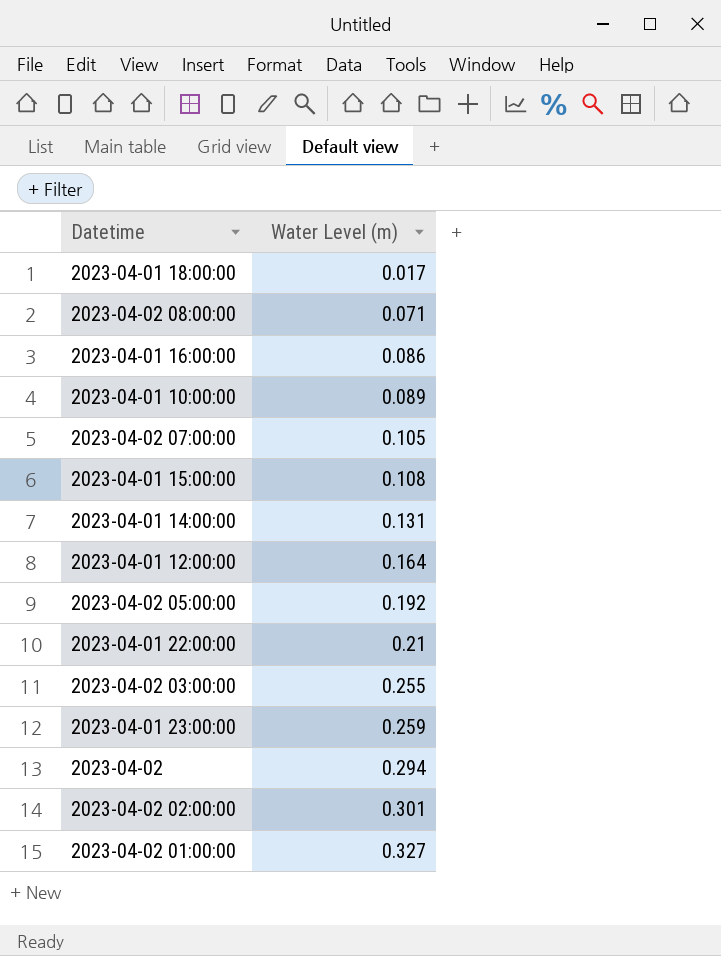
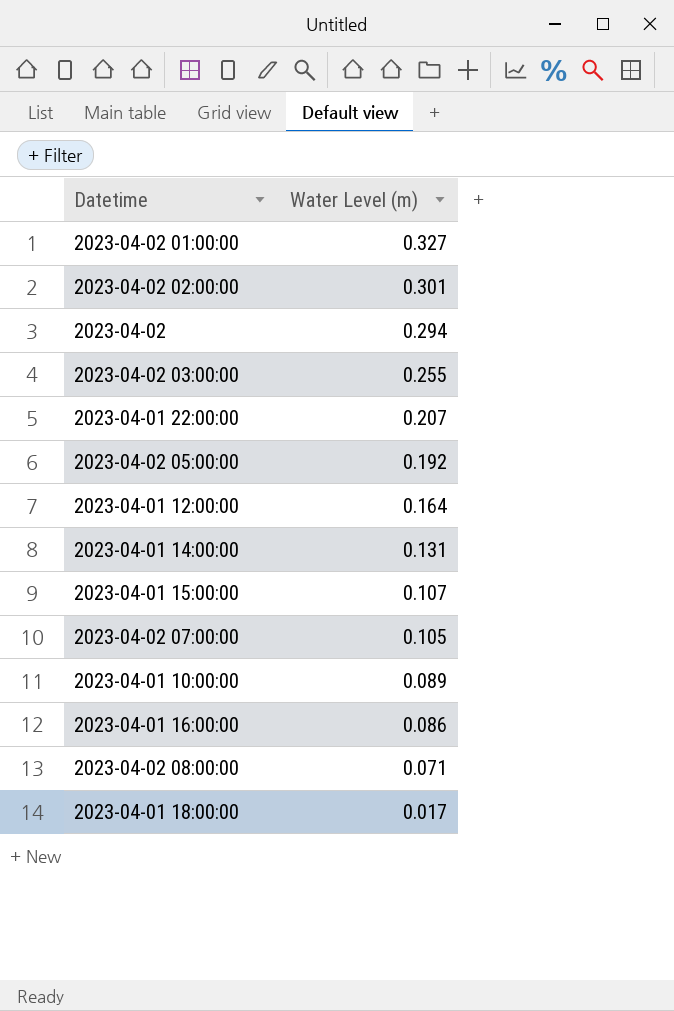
row order: Water Level (m) ascending -> Water Level (m) descending
row 2023-04-01 23:00:00: 0.259 -> none
2023-04-01 22:00:00 | Water Level (m): 0.21 -> 0.207
2023-04-01 15:00:00 | Water Level (m): 0.108 -> 0.107

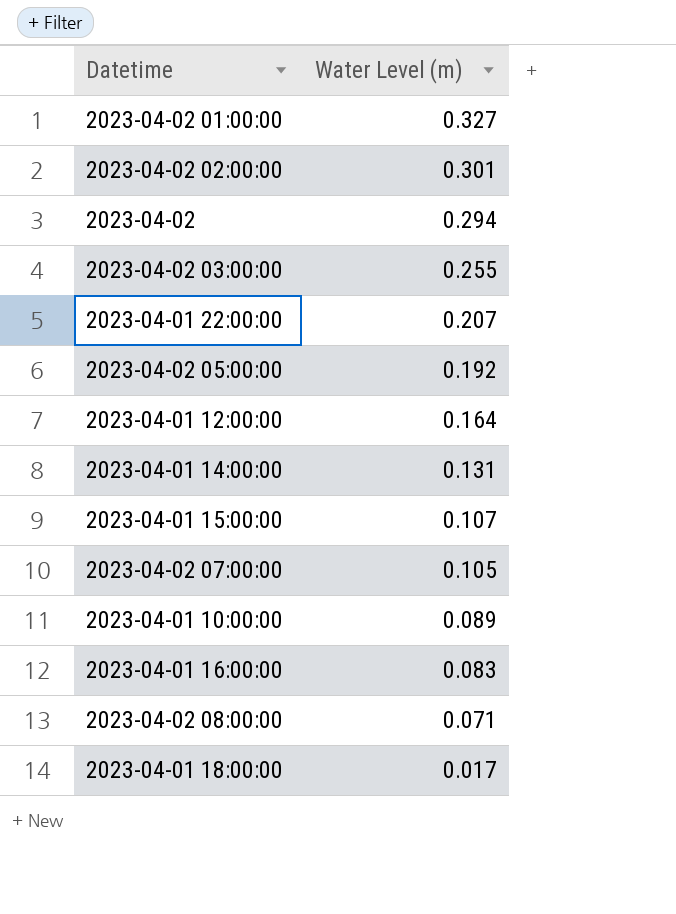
2023-04-01 16:00:00 | Water Level (m): 0.086 -> 0.083

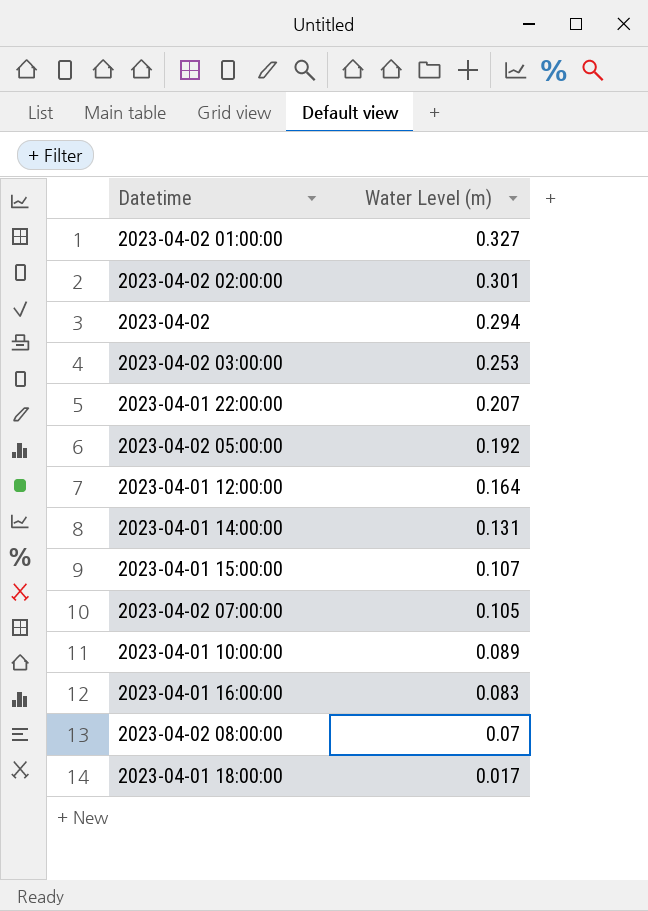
2023-04-02 03:00:00 | Water Level (m): 0.255 -> 0.253
2023-04-02 08:00:00 | Water Level (m): 0.071 -> 0.07

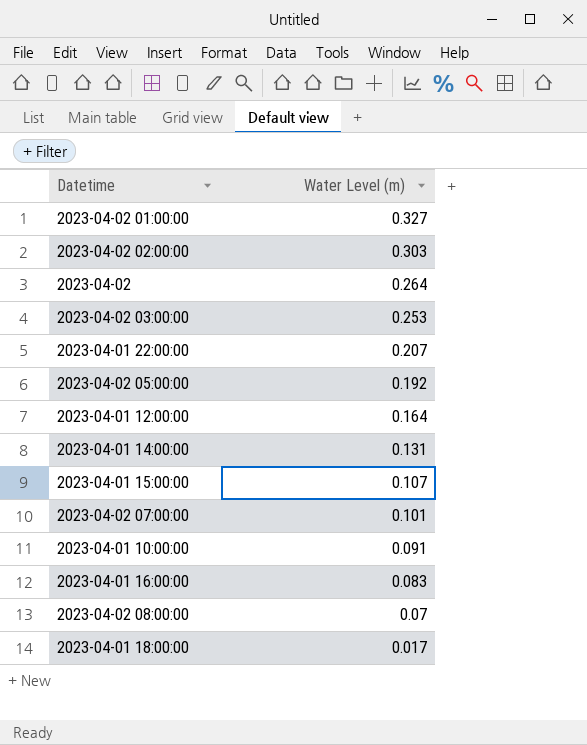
2023-04-02 02:00:00 | Water Level (m): 0.301 -> 0.303
2023-04-02 | Water Level (m): 0.294 -> 0.264
2023-04-02 07:00:00 | Water Level (m): 0.105 -> 0.101
2023-04-01 10:00:00 | Water Level (m): 0.089 -> 0.091

